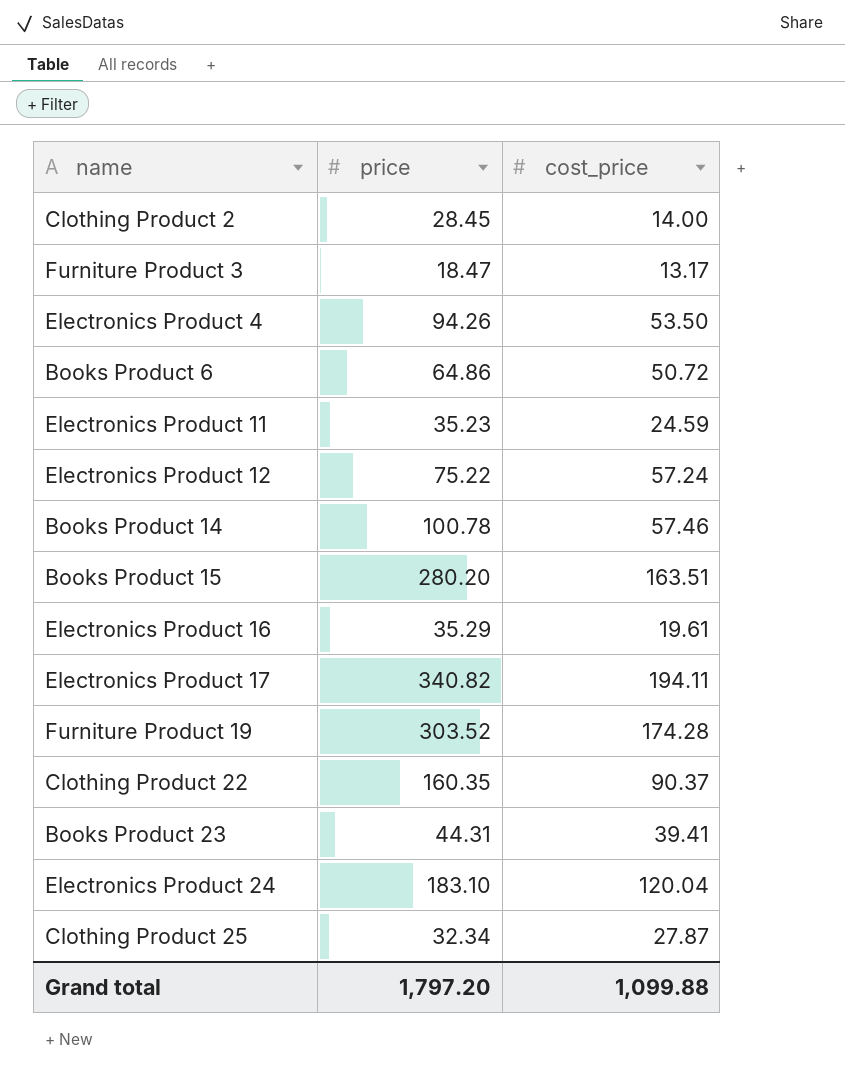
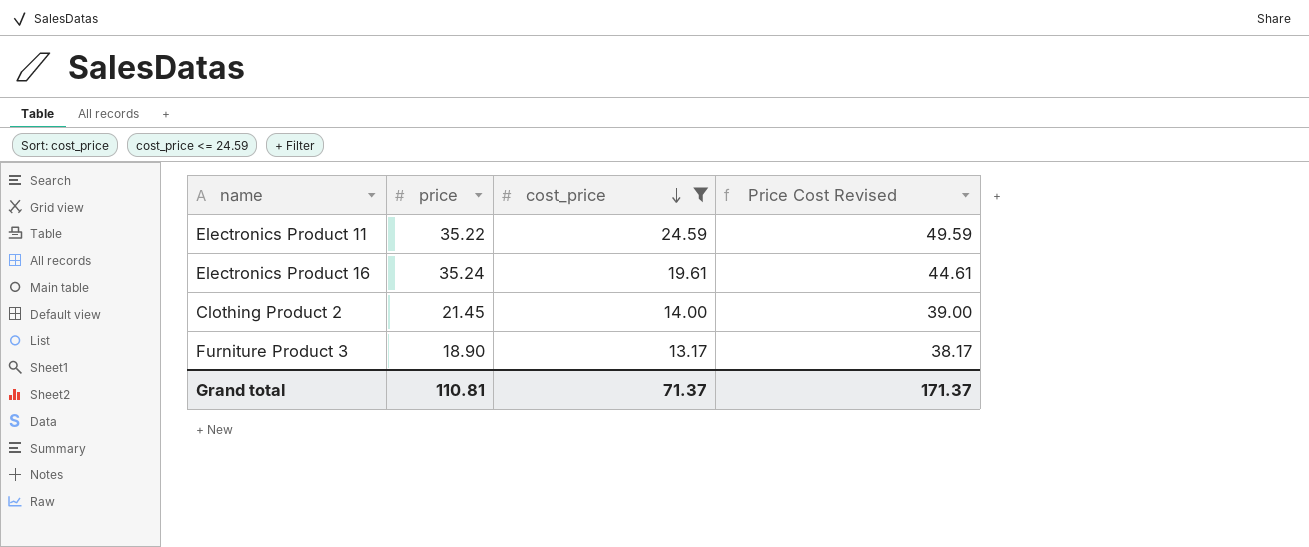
filter: none -> cost_price <= 24.59
row order: none -> cost_price descending
column Price Cost Revised | formula: none -> [cost_price] + 25
Electronics Product 11 | price: 35.23 -> 35.22
Electronics Product 16 | price: 35.29 -> 35.24
Clothing Product 2 | price: 28.45 -> 21.45
Furniture Product 3 | price: 18.47 -> 18.90
Grand total | price: 1,797.20 -> 110.81
Grand total | cost_price: 1,099.88 -> 71.37

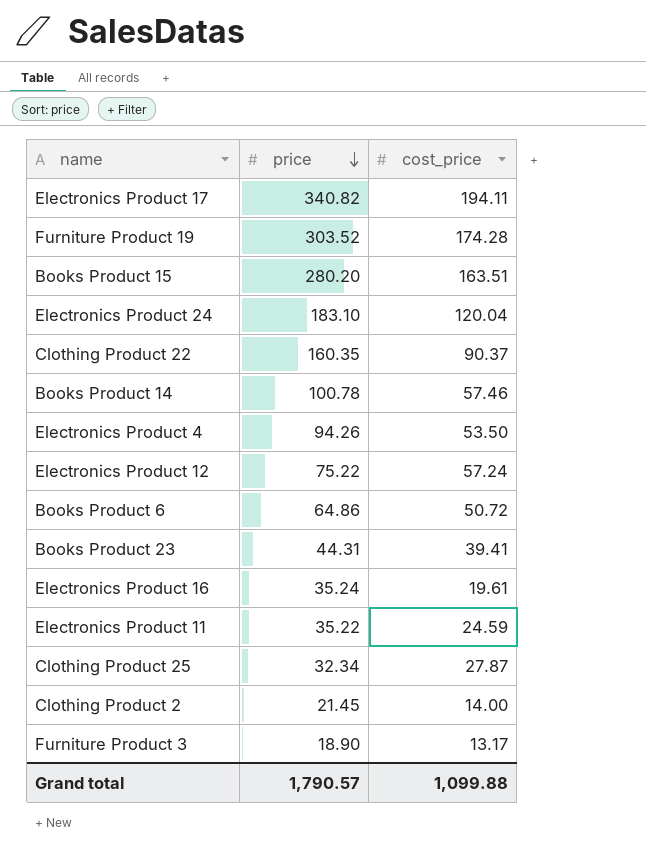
filter: cost_price <= 24.59 -> none
row order: cost_price descending -> price descending
column Price Cost Revised | formula: [cost_price] + 25 -> none
Grand total | price: 110.81 -> 1,790.57
Grand total | cost_price: 71.37 -> 1,099.88

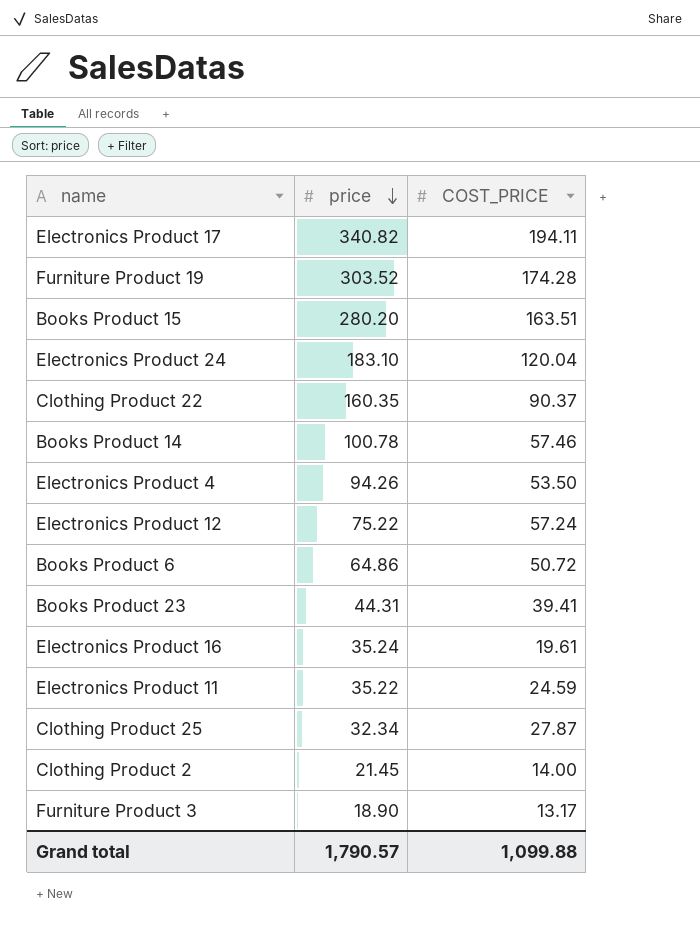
column name: cost_price -> COST_PRICE

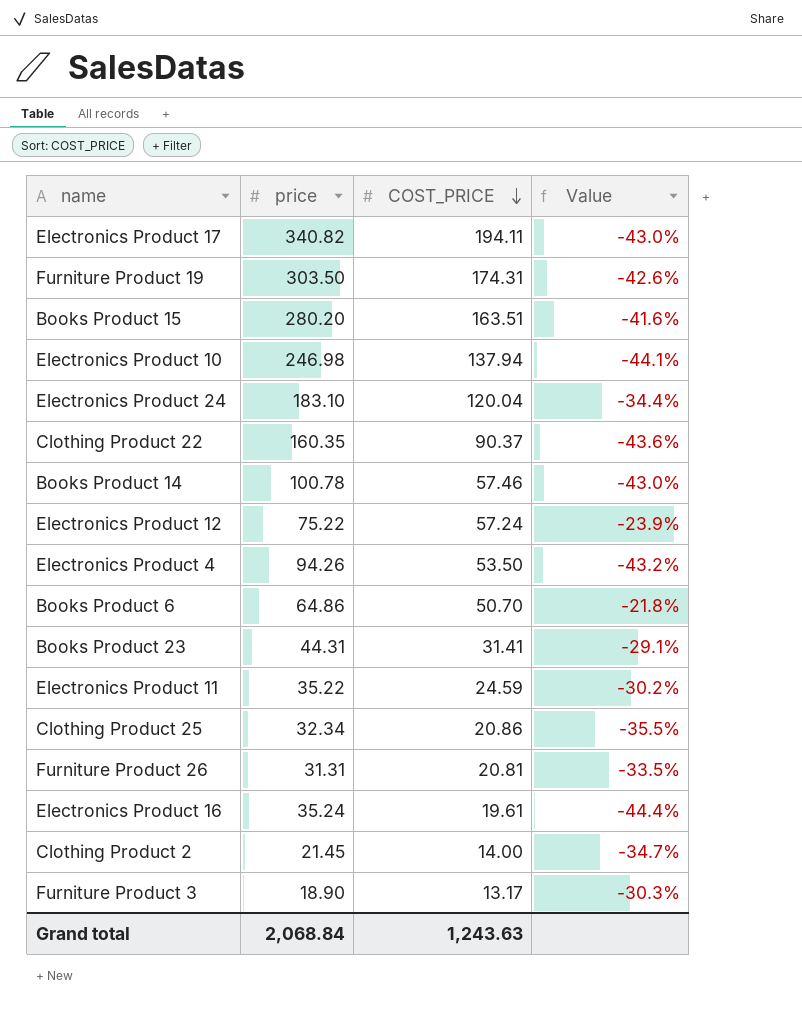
row order: price descending -> COST_PRICE descending
column Value | formula: none -> ([COST_PRICE] - [price]) / [price]
Furniture Product 19 | price: 303.52 -> 303.50
Furniture Product 19 | COST_PRICE: 174.28 -> 174.31
row Electronics Product 10: none -> 246.98 | 137.94 | -44.1%
Books Product 6 | COST_PRICE: 50.72 -> 50.70
Books Product 23 | COST_PRICE: 39.41 -> 31.41
Clothing Product 25 | COST_PRICE: 27.87 -> 20.86
row Furniture Product 26: none -> 31.31 | 20.81 | -33.5%
Grand total | price: 1,790.57 -> 2,068.84
Grand total | COST_PRICE: 1,099.88 -> 1,243.63

